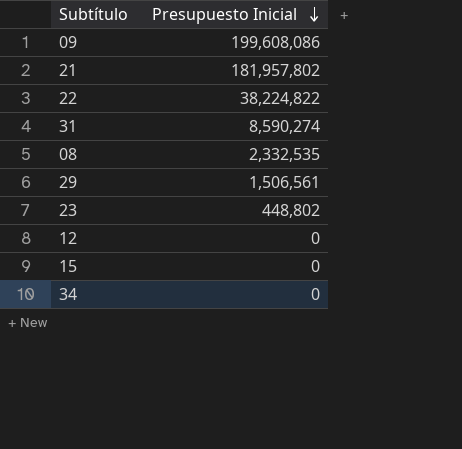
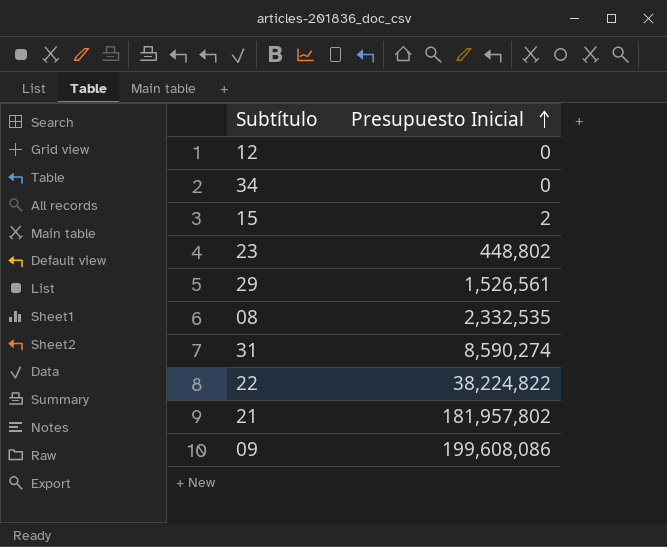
row order: Presupuesto Inicial descending -> Presupuesto Inicial ascending
15 | Presupuesto Inicial: 0 -> 2
29 | Presupuesto Inicial: 1,506,561 -> 1,526,561

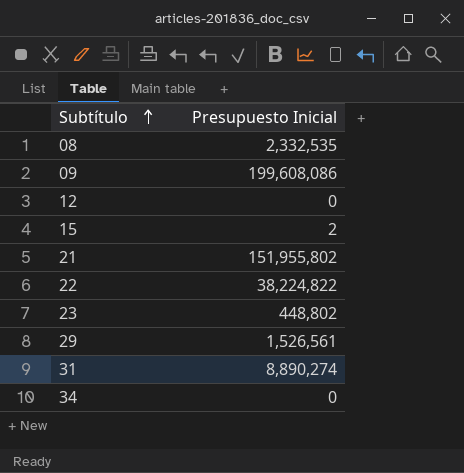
row order: Presupuesto Inicial ascending -> Subtítulo ascending
21 | Presupuesto Inicial: 181,957,802 -> 151,955,802
31 | Presupuesto Inicial: 8,590,274 -> 8,890,274

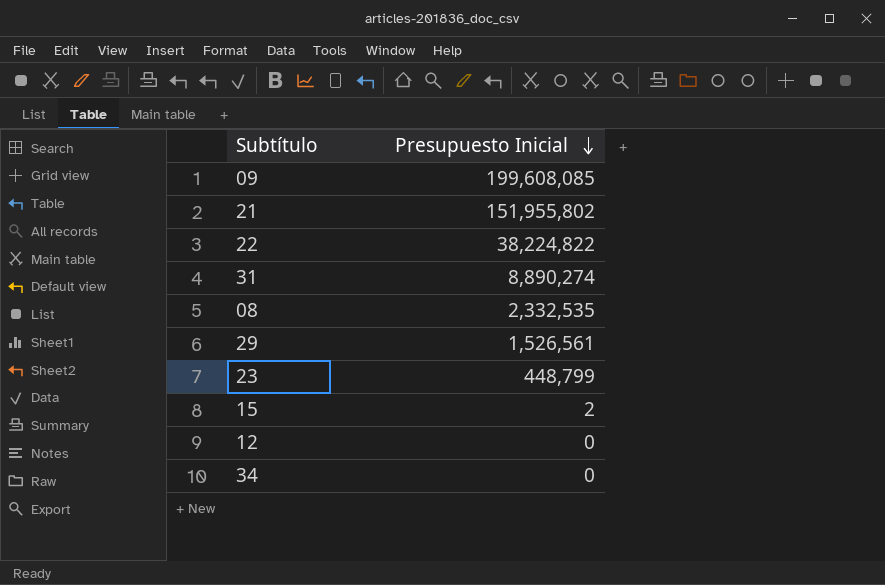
row order: Subtítulo ascending -> Presupuesto Inicial descending
09 | Presupuesto Inicial: 199,608,086 -> 199,608,085
23 | Presupuesto Inicial: 448,802 -> 448,799

